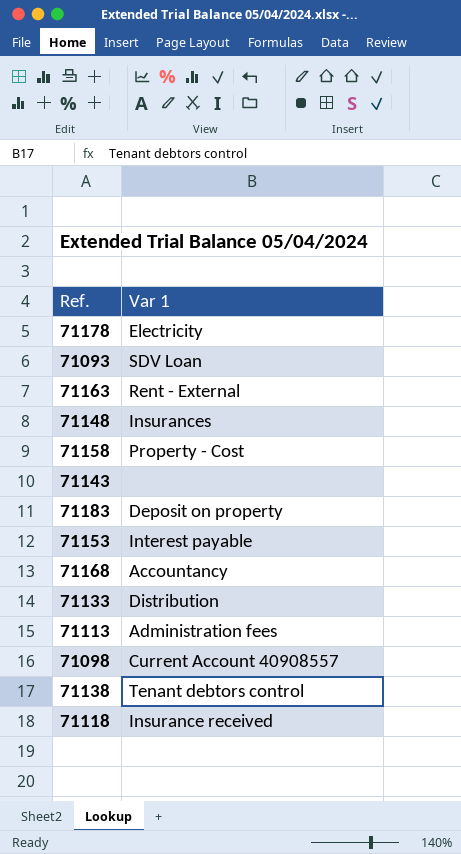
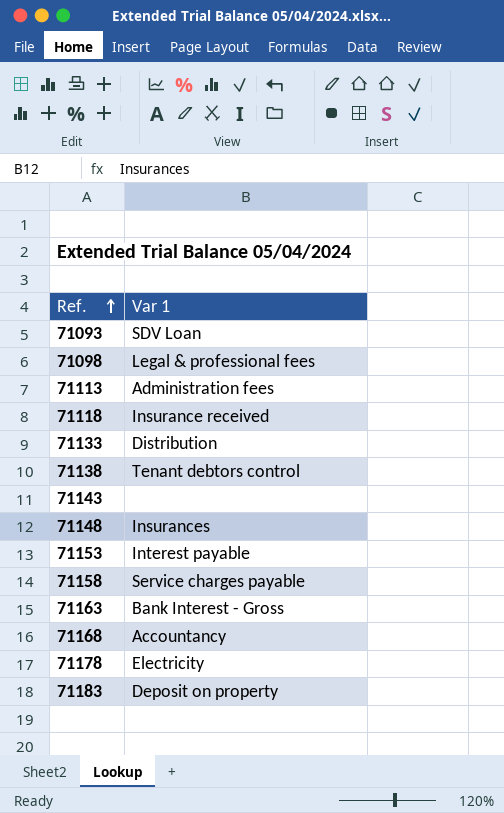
row order: none -> Ref. ascending
71098 | Var 1: Current Account 40908557 -> Legal & professional fees
71158 | Var 1: Property - Cost -> Service charges payable
71163 | Var 1: Rent - External -> Bank Interest - Gross

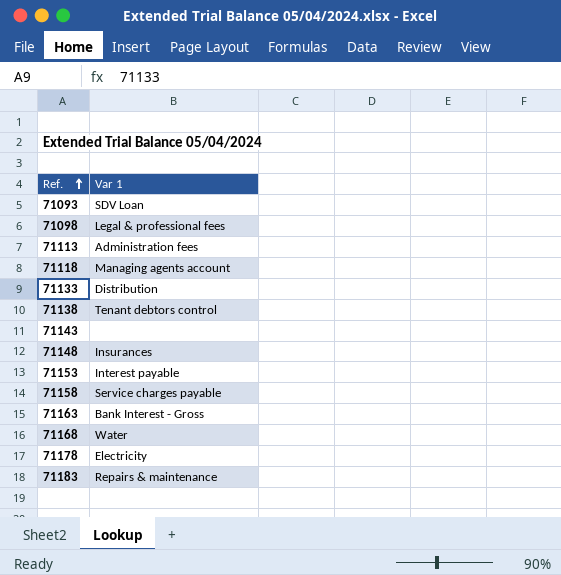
71118 | Var 1: Insurance received -> Managing agents account
71168 | Var 1: Accountancy -> Water
71183 | Var 1: Deposit on property -> Repairs & maintenance

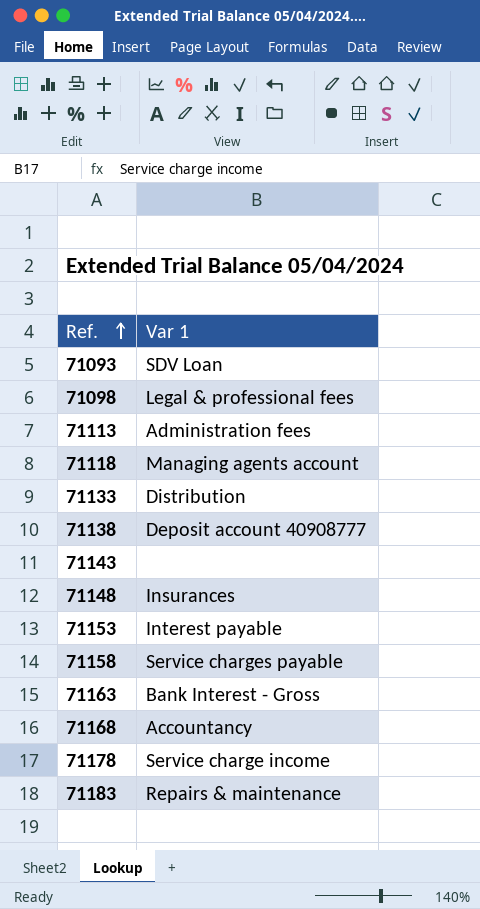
71138 | Var 1: Tenant debtors control -> Deposit account 40908777
71168 | Var 1: Water -> Accountancy
71178 | Var 1: Electricity -> Service charge income

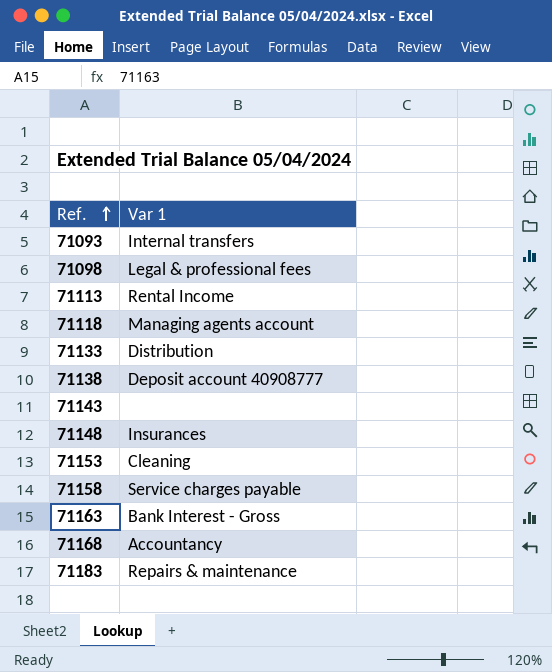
row 71178: Service charge income -> none
71093 | Var 1: SDV Loan -> Internal transfers
71113 | Var 1: Administration fees -> Rental Income
71153 | Var 1: Interest payable -> Cleaning

